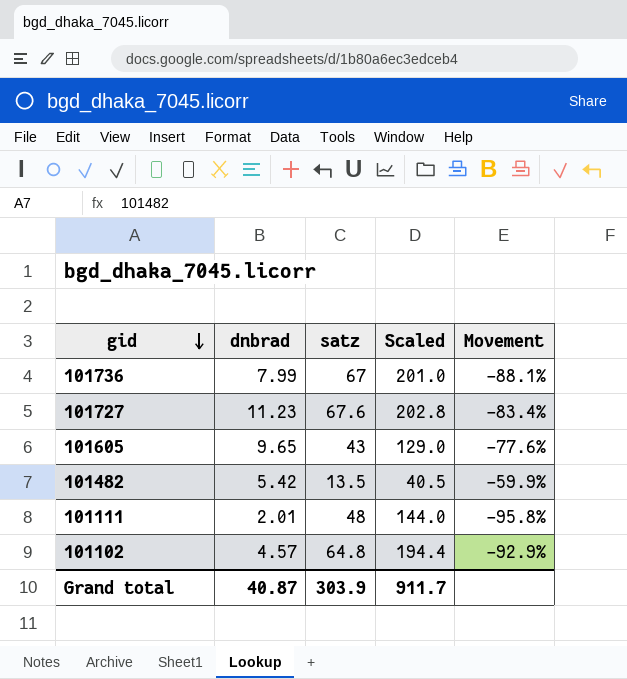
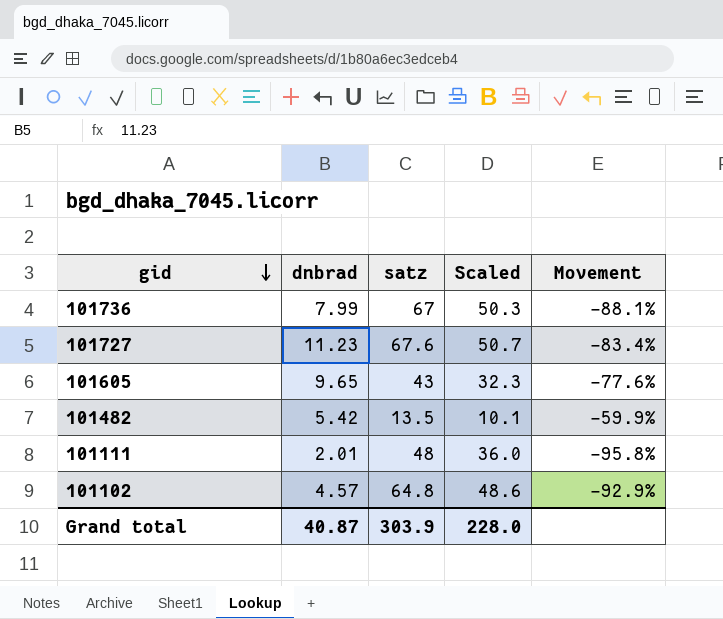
column Scaled | formula: [satz] * 3 -> [satz] * 0.75
Grand total | Scaled: 911.7 -> 228.0

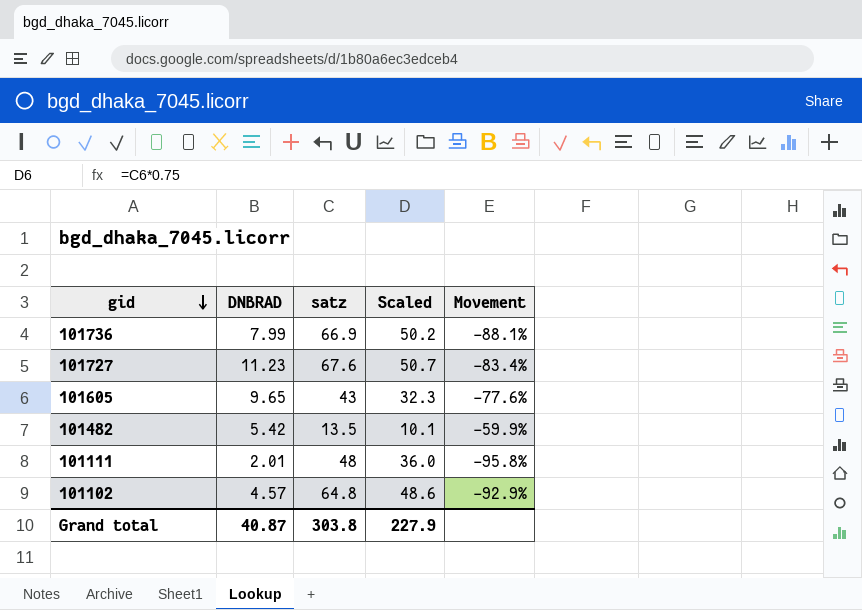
column name: dnbrad -> DNBRAD
101736 | satz: 67 -> 66.9
101736 | Scaled: 50.3 -> 50.2
Grand total | satz: 303.9 -> 303.8
Grand total | Scaled: 228.0 -> 227.9

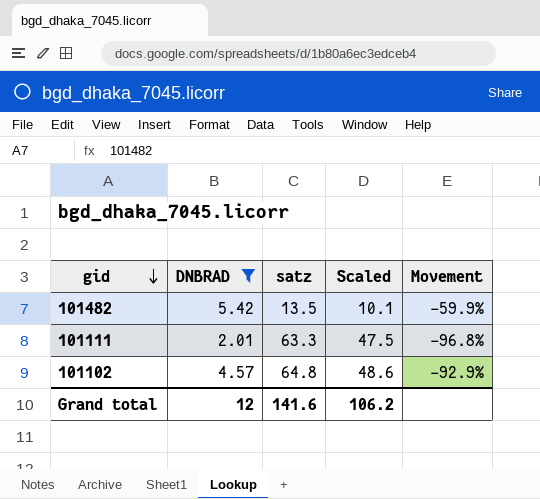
filter: none -> DNBRAD <= 5.42
101111 | satz: 48 -> 63.3
101111 | Scaled: 36.0 -> 47.5
101111 | Movement: -95.8% -> -96.8%
Grand total | DNBRAD: 40.87 -> 12
Grand total | satz: 303.8 -> 141.6
Grand total | Scaled: 227.9 -> 106.2

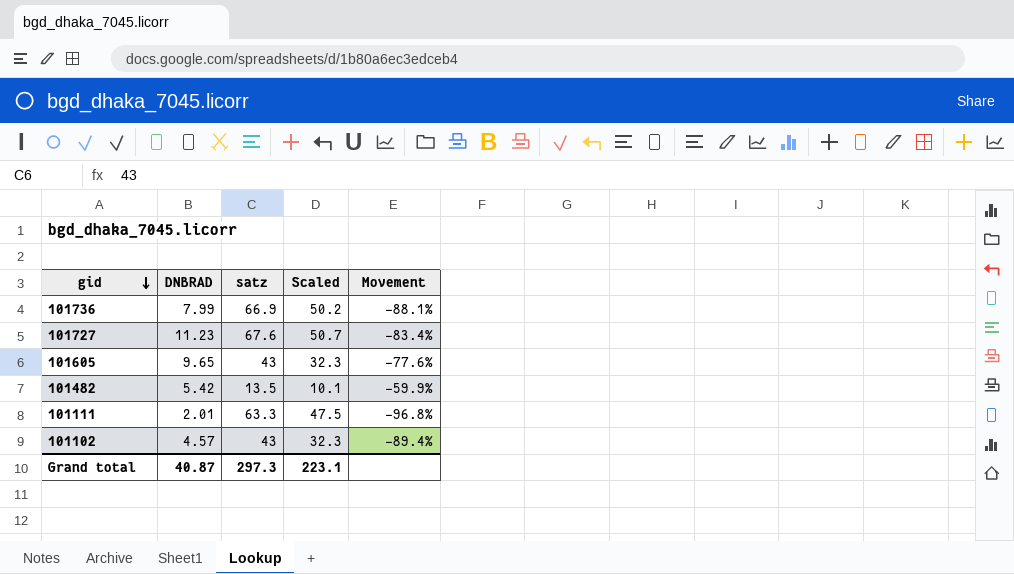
filter: DNBRAD <= 5.42 -> none
101102 | satz: 64.8 -> 43
101102 | Scaled: 48.6 -> 32.3
101102 | Movement: -92.9% -> -89.4%
Grand total | DNBRAD: 12 -> 40.87
Grand total | satz: 141.6 -> 297.3
Grand total | Scaled: 106.2 -> 223.1

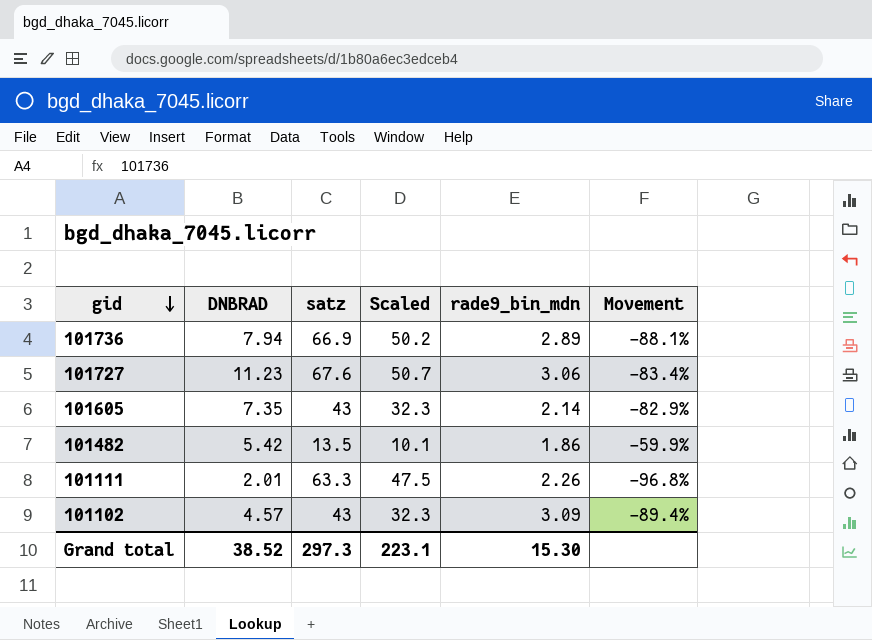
column rade9_bin_mdn | position: none -> 5
101736 | DNBRAD: 7.99 -> 7.94
101605 | DNBRAD: 9.65 -> 7.35
101605 | Movement: -77.6% -> -82.9%
Grand total | DNBRAD: 40.87 -> 38.52

